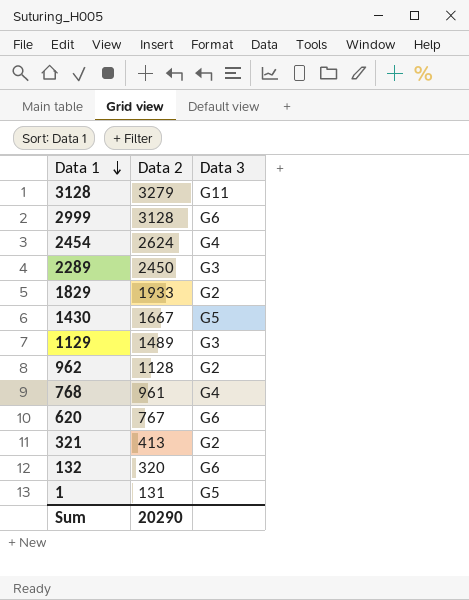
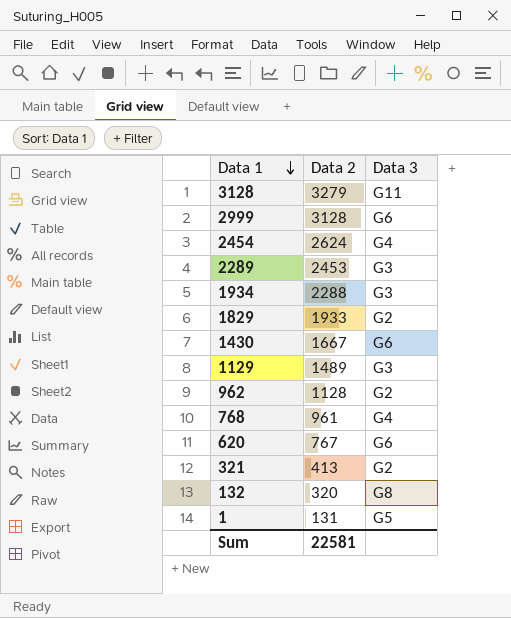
2289 | Data 2: 2450 -> 2453
row 1934: none -> 2288 | G3
1430 | Data 3: G5 -> G6
132 | Data 3: G6 -> G8
Sum | Data 2: 20290 -> 22581

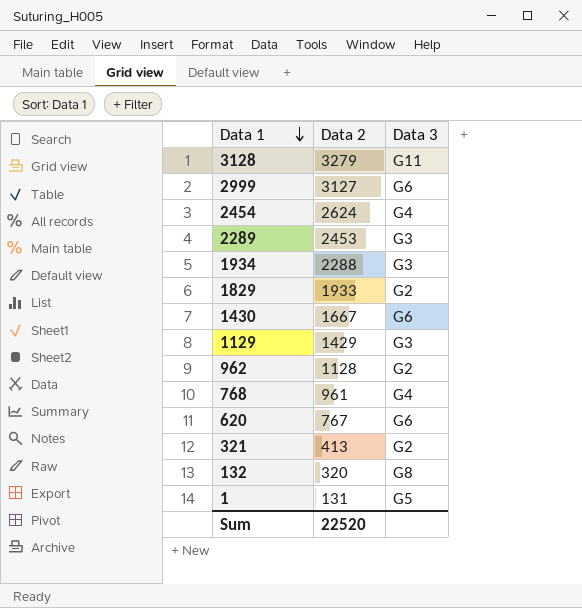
2999 | Data 2: 3128 -> 3127
1129 | Data 2: 1489 -> 1429
Sum | Data 2: 22581 -> 22520

